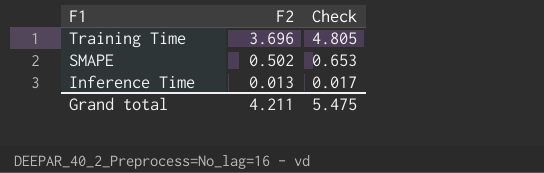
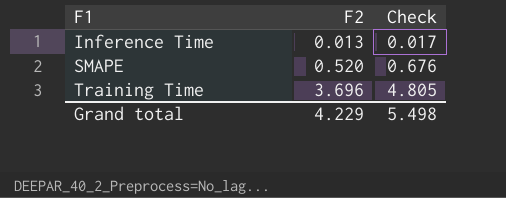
row order: F1 descending -> F1 ascending
SMAPE | F2: 0.502 -> 0.520
SMAPE | Check: 0.653 -> 0.676
Grand total | F2: 4.211 -> 4.229
Grand total | Check: 5.475 -> 5.498

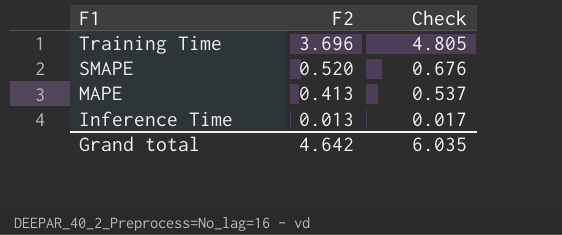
row order: F1 ascending -> F1 descending
row MAPE: none -> 0.413 | 0.537
Grand total | F2: 4.229 -> 4.642
Grand total | Check: 5.498 -> 6.035

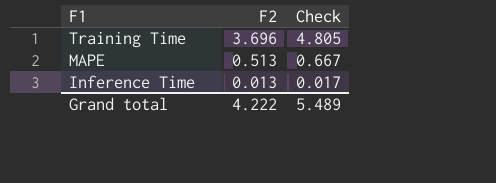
row SMAPE: 0.520 | 0.676 -> none
MAPE | F2: 0.413 -> 0.513
MAPE | Check: 0.537 -> 0.667
Grand total | F2: 4.642 -> 4.222
Grand total | Check: 6.035 -> 5.489

